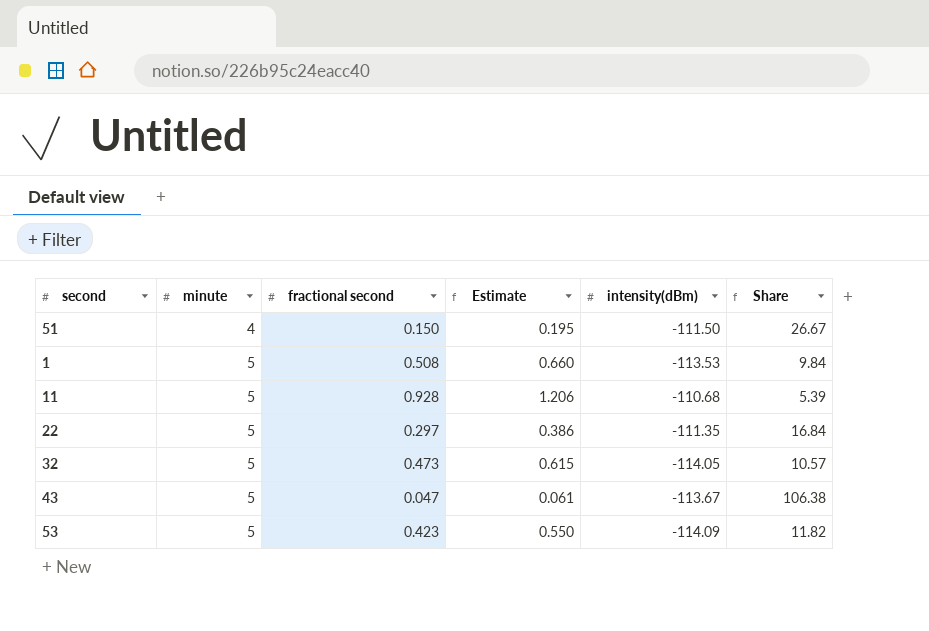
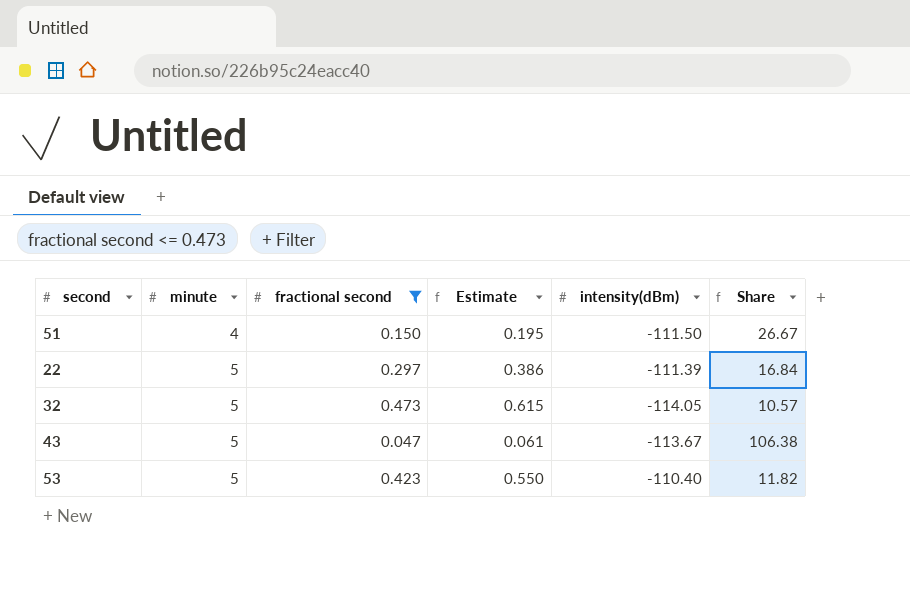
filter: none -> fractional second <= 0.473
22 | intensity(dBm): -111.35 -> -111.39
53 | intensity(dBm): -114.09 -> -110.40

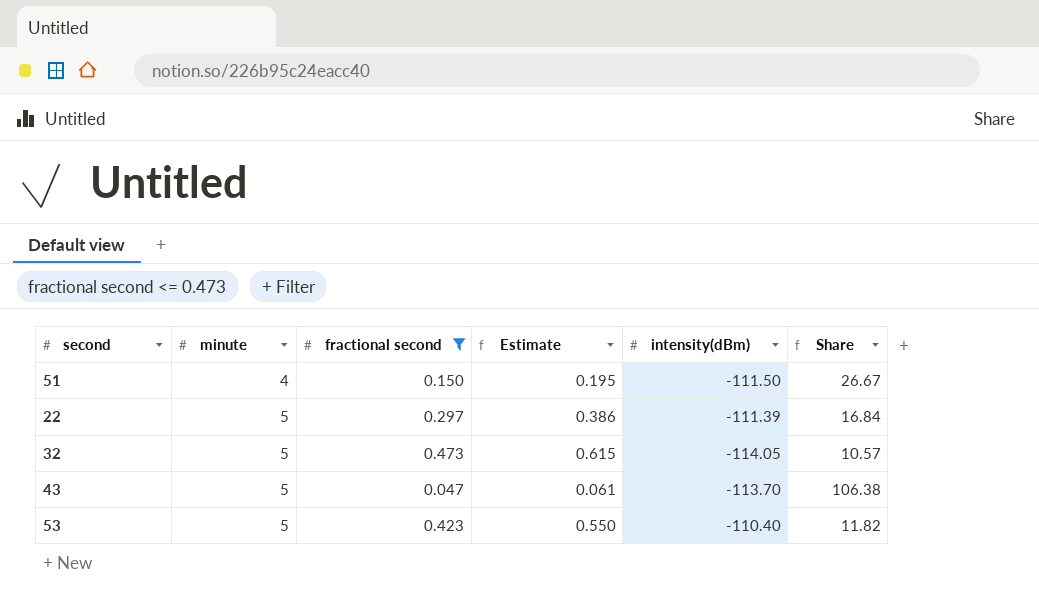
43 | intensity(dBm): -113.67 -> -113.70

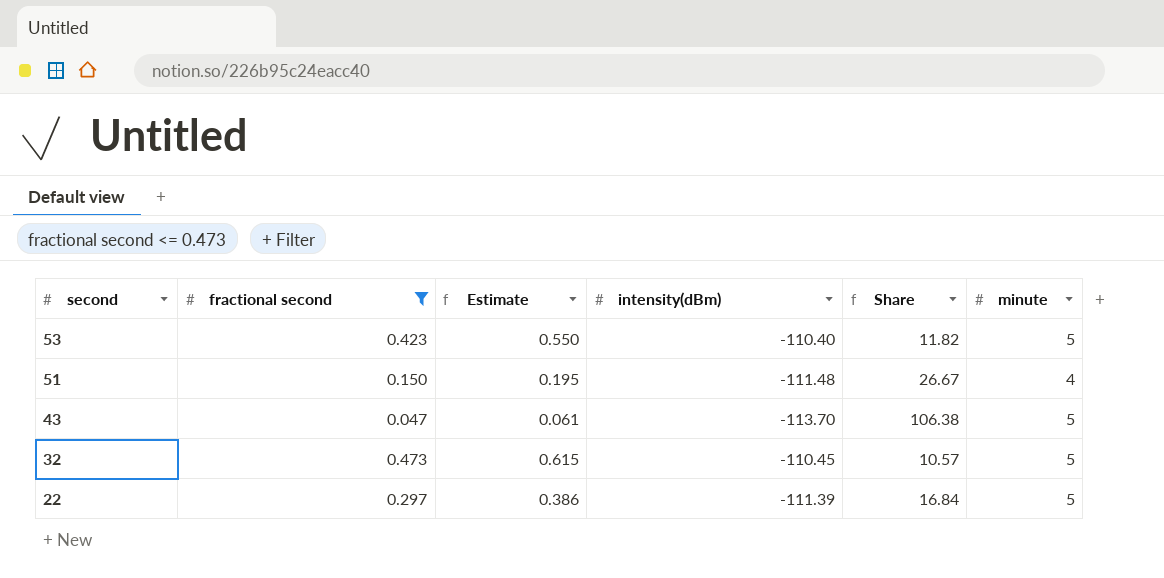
row order: minute ascending -> second descending
column minute | position: 2 -> 6
51 | intensity(dBm): -111.50 -> -111.48
32 | intensity(dBm): -114.05 -> -110.45

